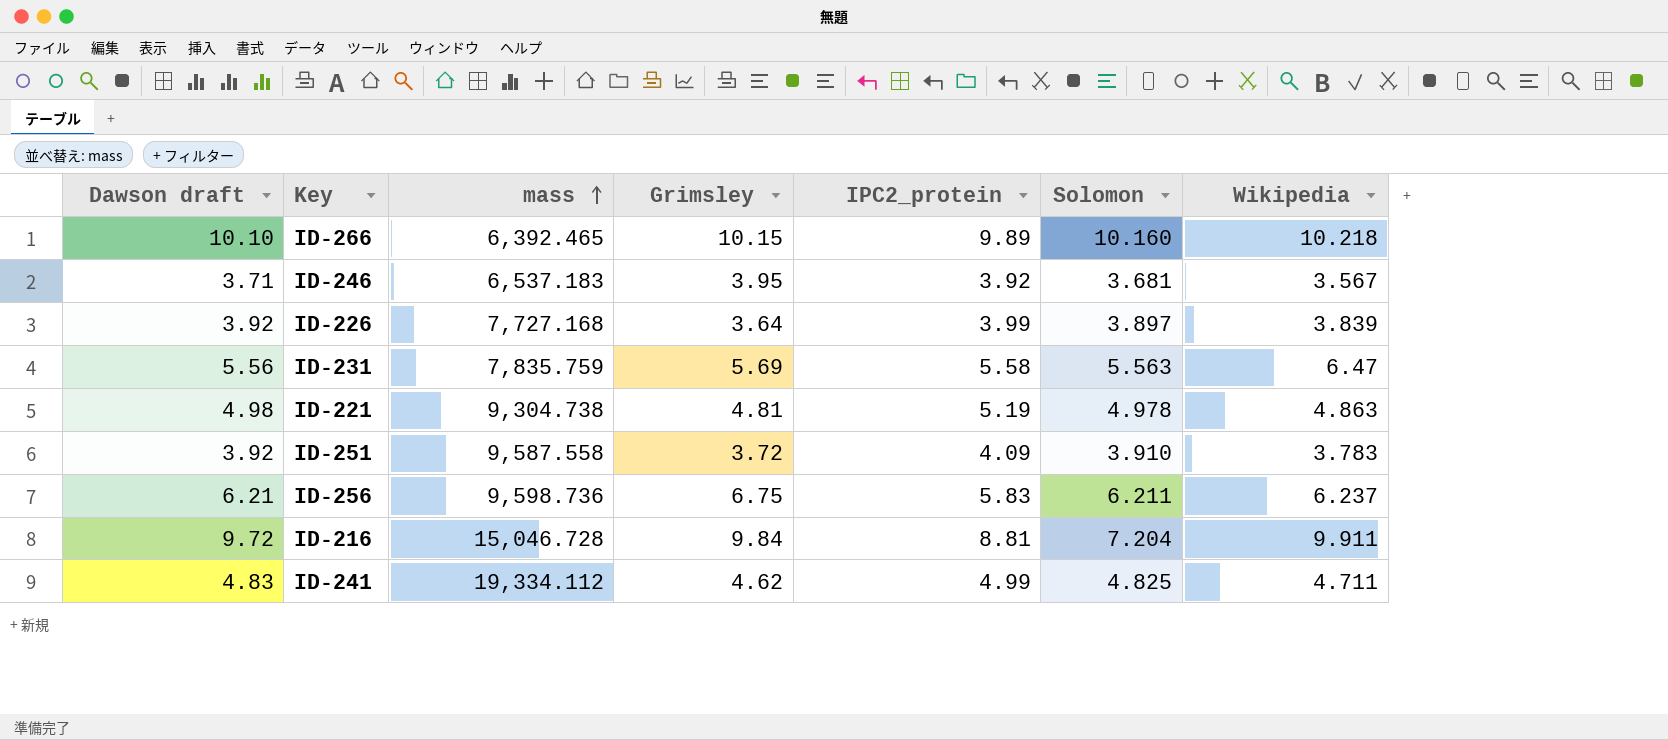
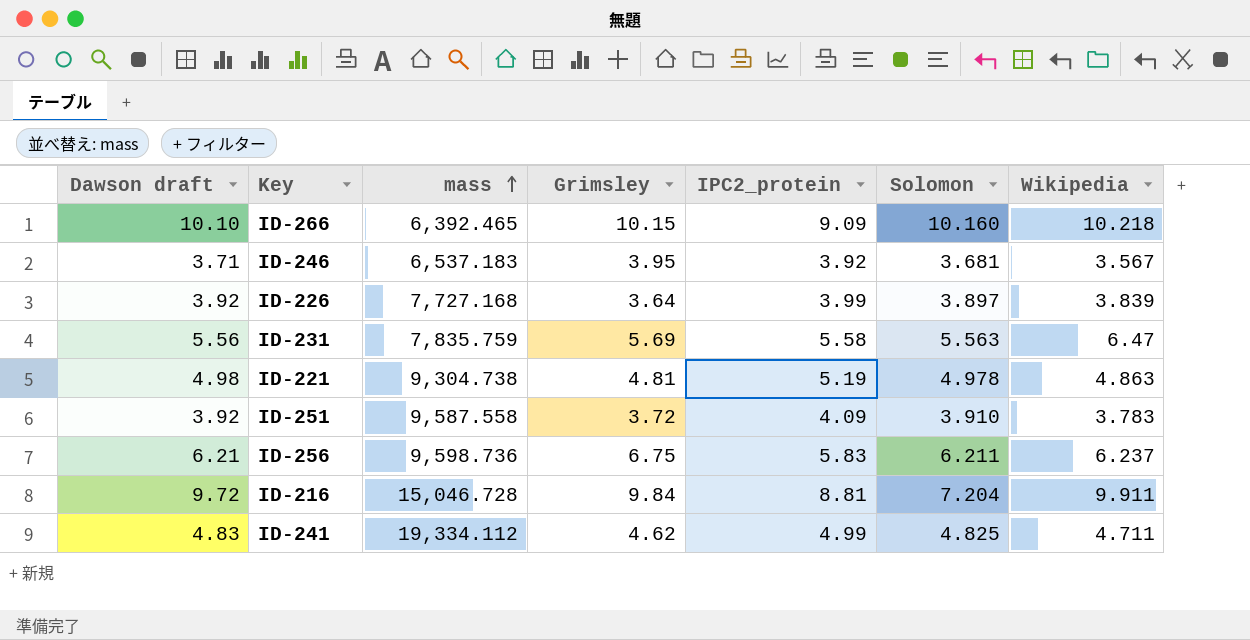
ID-266 | IPC2_protein: 9.89 -> 9.09

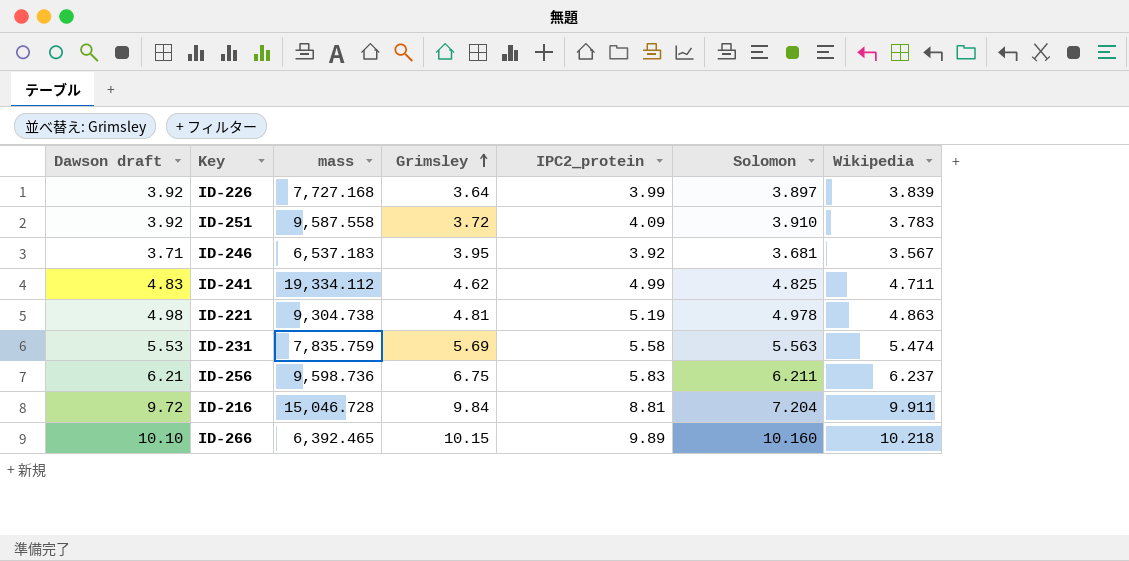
row order: mass ascending -> Grimsley ascending
ID-231 | Dawson draft: 5.56 -> 5.53
ID-231 | Wikipedia: 6.47 -> 5.474
ID-266 | IPC2_protein: 9.09 -> 9.89

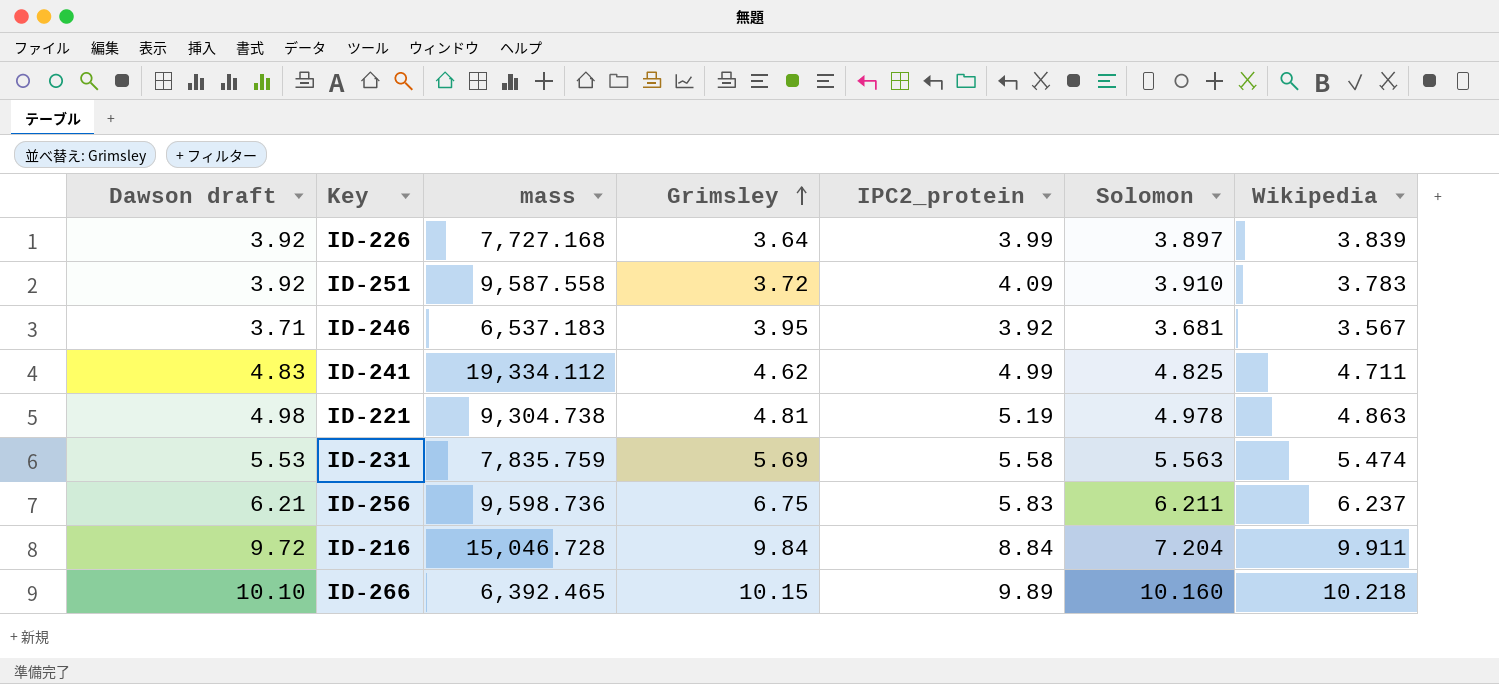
ID-216 | IPC2_protein: 8.81 -> 8.84

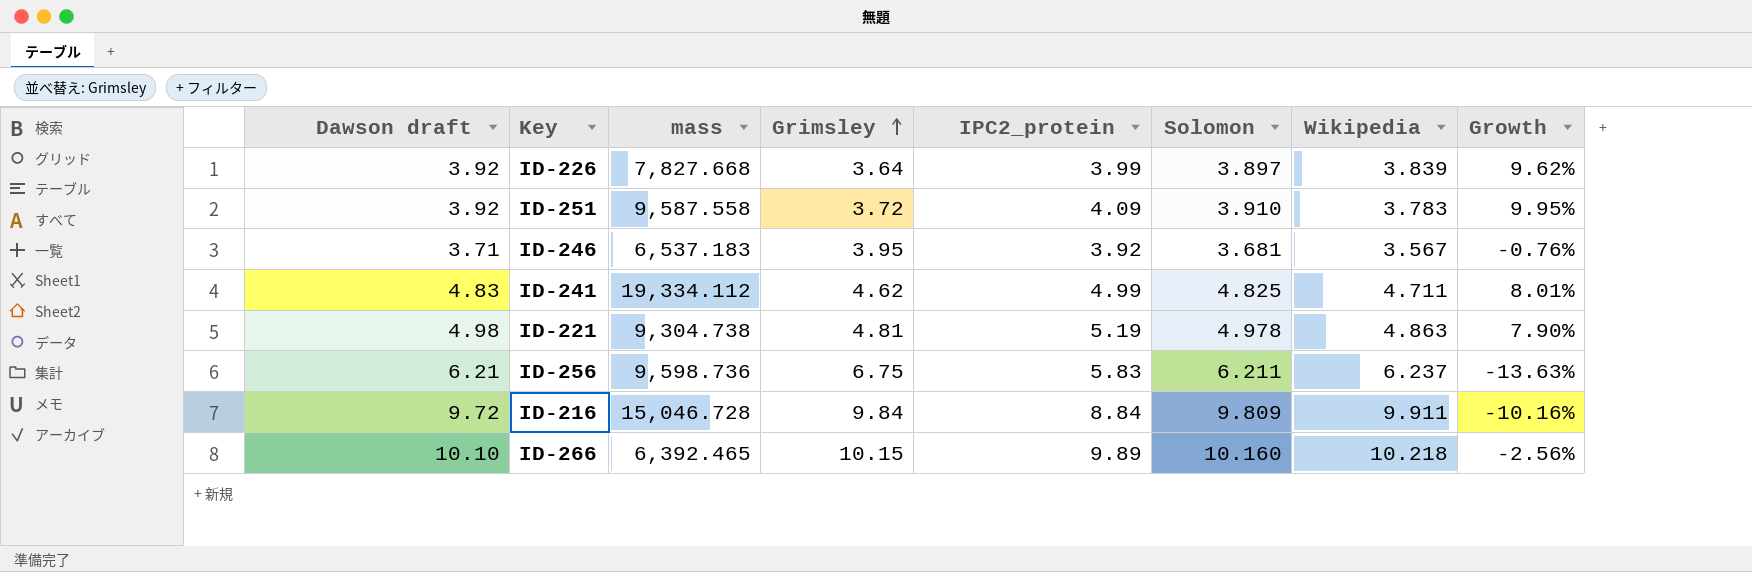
column Growth | formula: none -> ([IPC2_protein] - [Grimsley]) / [Grimsley]
row ID-231: 5.53 | 7,835.759 | 5.69 | 5.58 | 5.563 | 5.474 -> none
ID-226 | mass: 7,727.168 -> 7,827.668
ID-216 | Solomon: 7.204 -> 9.809

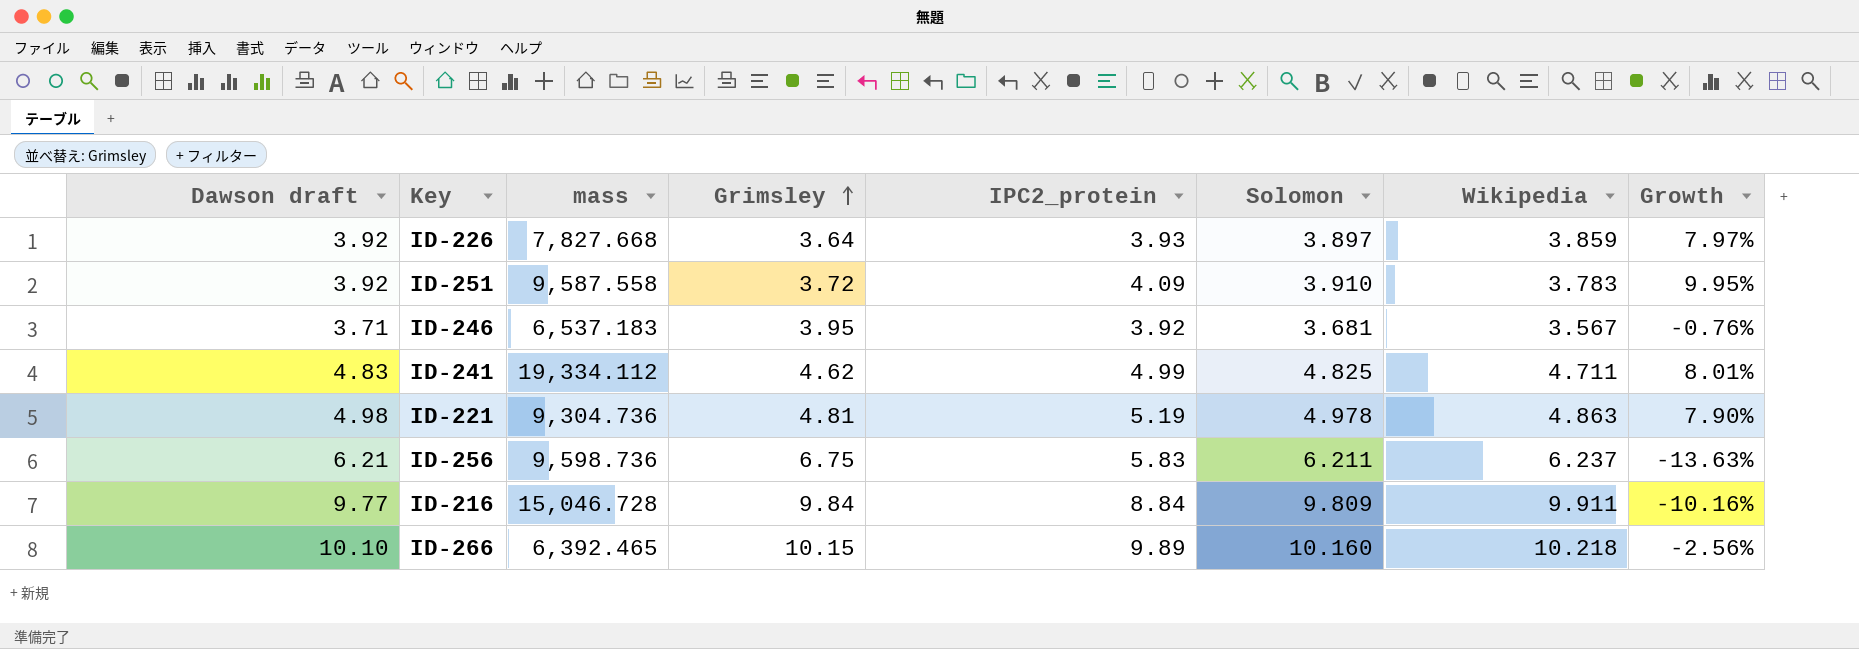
ID-226 | IPC2_protein: 3.99 -> 3.93
ID-226 | Wikipedia: 3.839 -> 3.859
ID-226 | Growth: 9.62% -> 7.97%
ID-221 | mass: 9,304.738 -> 9,304.736
ID-216 | Dawson draft: 9.72 -> 9.77

